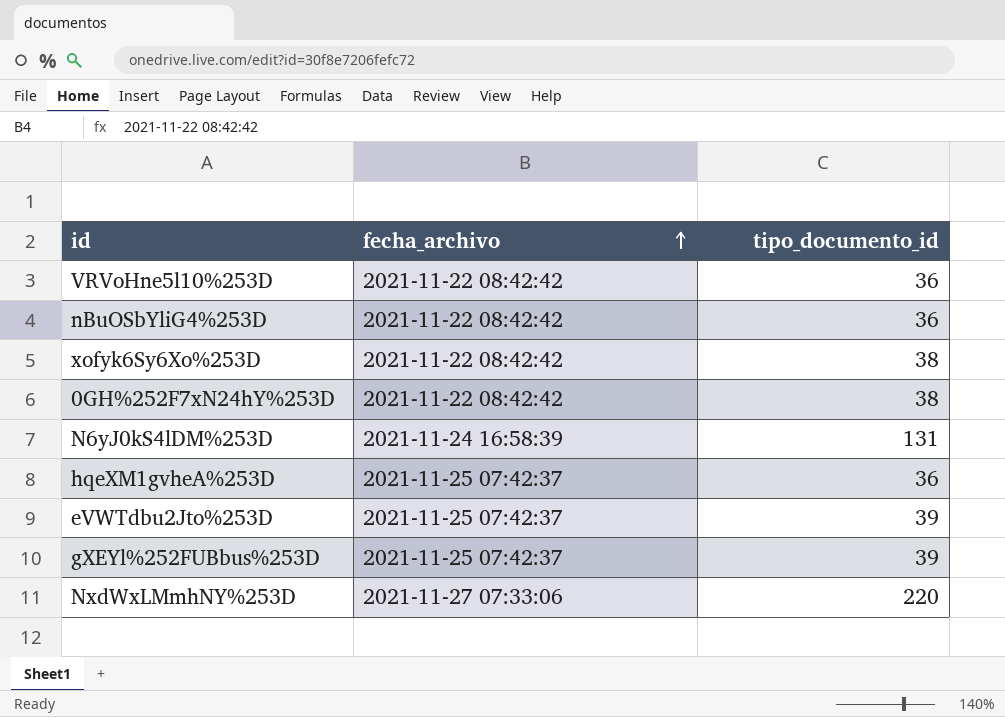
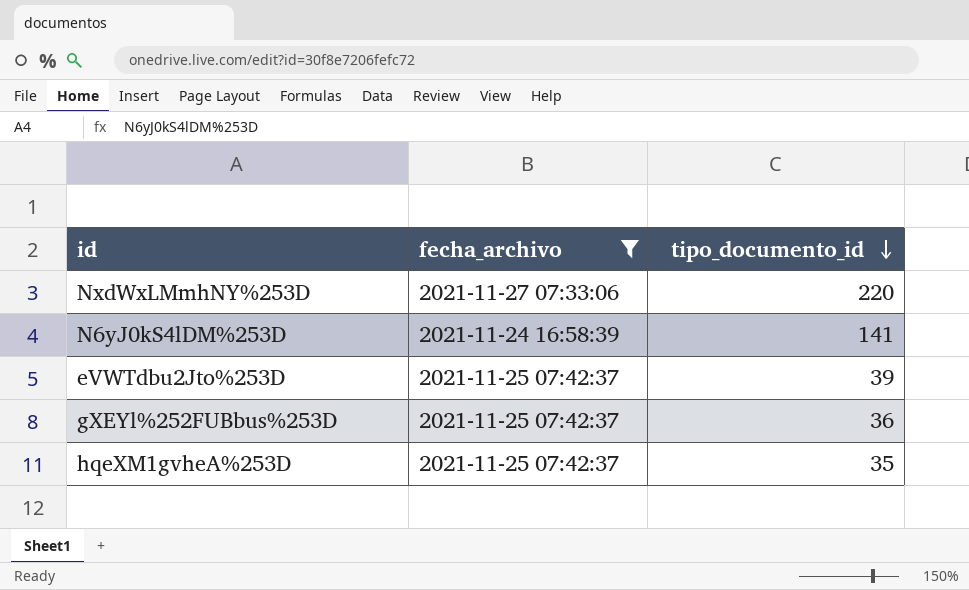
filter: none -> fecha_archivo != 2021-11-22 08:42:42
row order: fecha_archivo ascending -> tipo_documento_id descending
N6yJ0kS4lDM%253D | tipo_documento_id: 131 -> 141
gXEYl%252FUBbus%253D | tipo_documento_id: 39 -> 36
hqeXM1gvheA%253D | tipo_documento_id: 36 -> 35

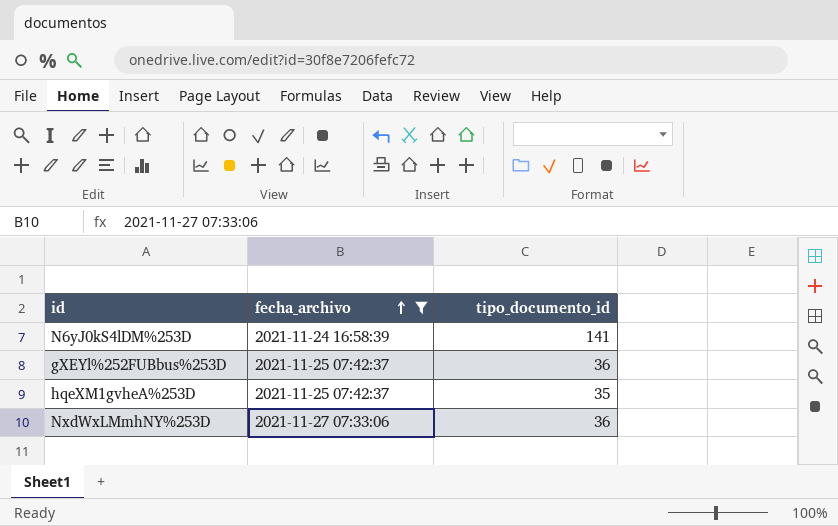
row order: tipo_documento_id descending -> fecha_archivo ascending
row eVWTdbu2Jto%253D: 2021-11-25 07:42:37 | 39 -> none
NxdWxLMmhNY%253D | tipo_documento_id: 220 -> 36

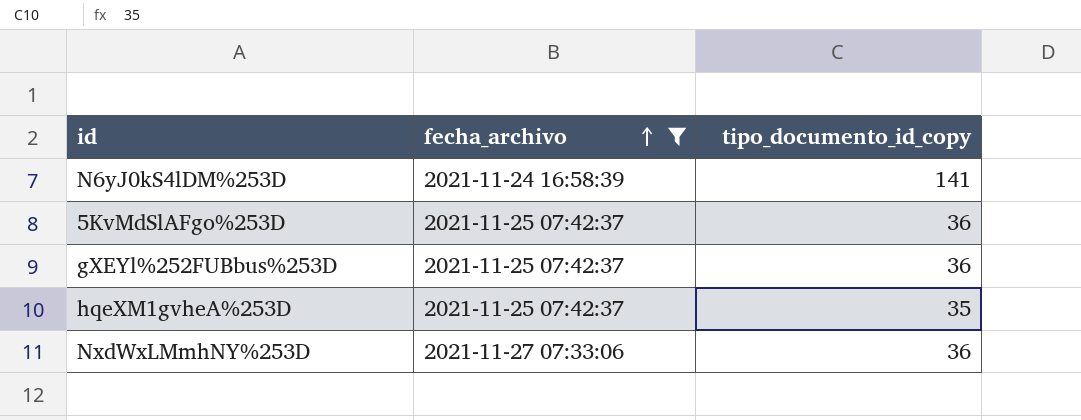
column name: tipo_documento_id -> tipo_documento_id_copy
row 5KvMdSlAFgo%253D: none -> 2021-11-25 07:42:37 | 36

